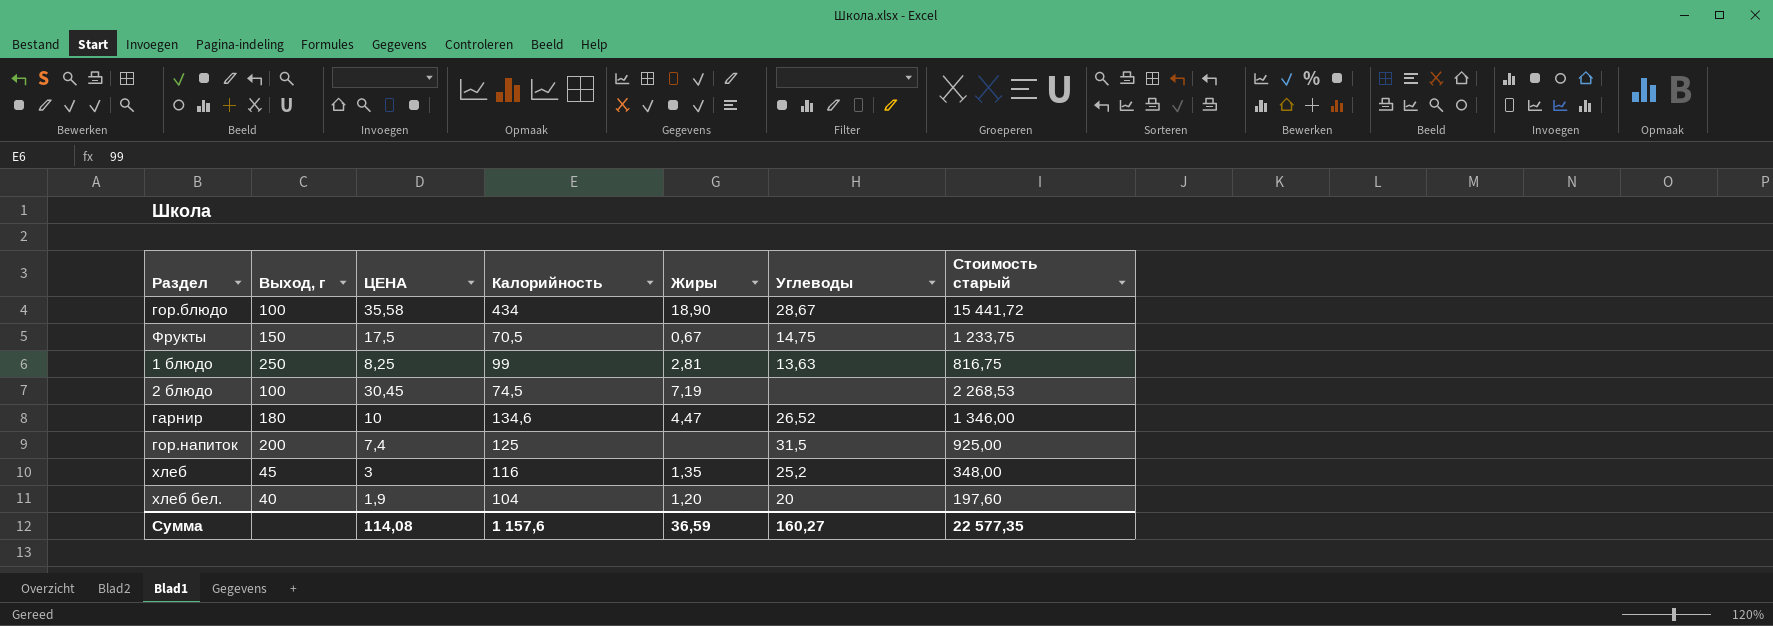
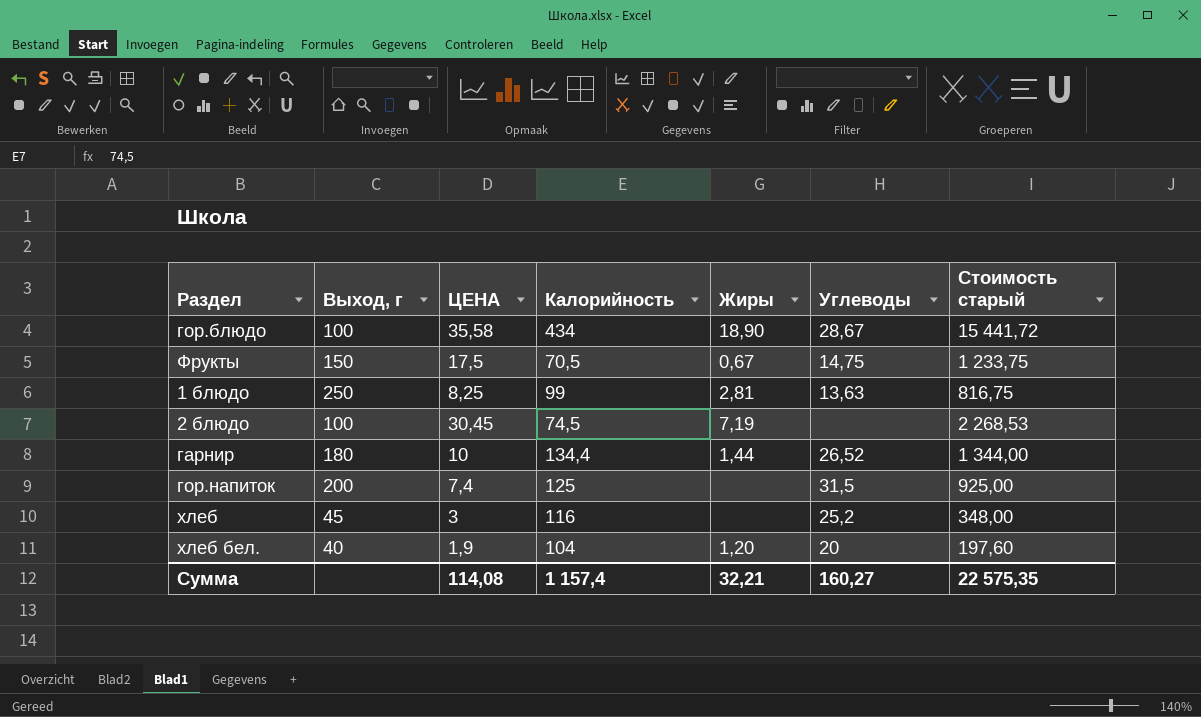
гарнир | Калорийность: 134,6 -> 134,4
гарнир | Жиры: 4,47 -> 1,44
гарнир | Стоимость старый: 1 346,00 -> 1 344,00
хлеб | Жиры: 1,35 -> none
Сумма | Калорийность: 1 157,6 -> 1 157,4
Сумма | Жиры: 36,59 -> 32,21
Сумма | Стоимость старый: 22 577,35 -> 22 575,35

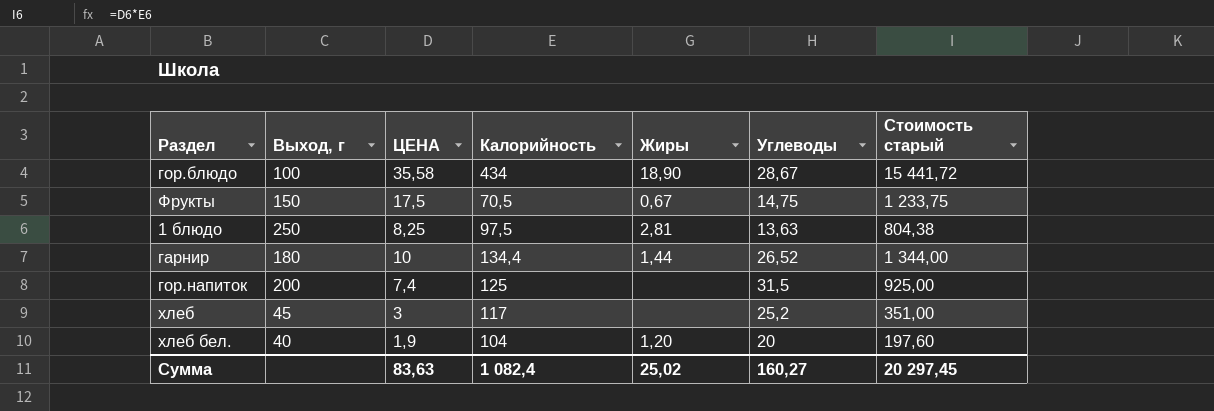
row 2 блюдо: 100 | 30,45 | 74,5 | 7,19 | none | 2 268,53 -> none
1 блюдо | Калорийность: 99 -> 97,5
1 блюдо | Стоимость старый: 816,75 -> 804,38
хлеб | Калорийность: 116 -> 117
хлеб | Стоимость старый: 348,00 -> 351,00
Сумма | ЦЕНА: 114,08 -> 83,63
Сумма | Калорийность: 1 157,4 -> 1 082,4
Сумма | Жиры: 32,21 -> 25,02
Сумма | Стоимость старый: 22 575,35 -> 20 297,45

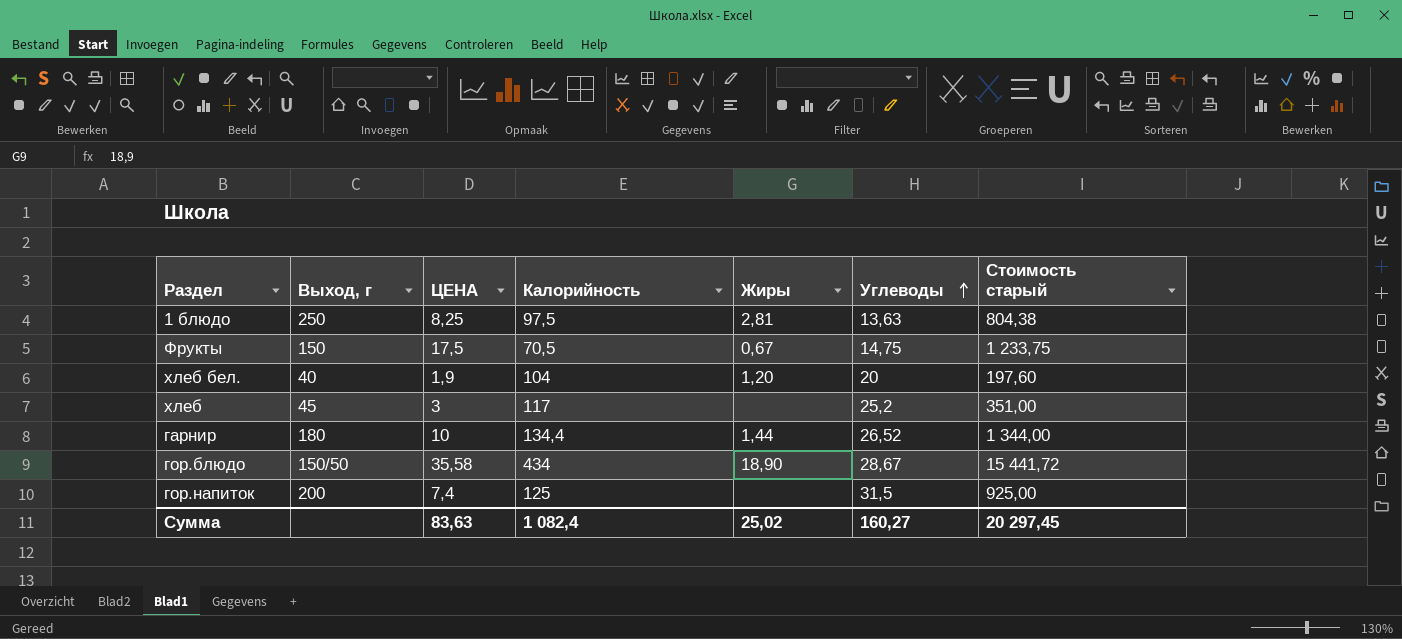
row order: none -> Углеводы ascending
гор.блюдо | Выход, г: 100 -> 150/50

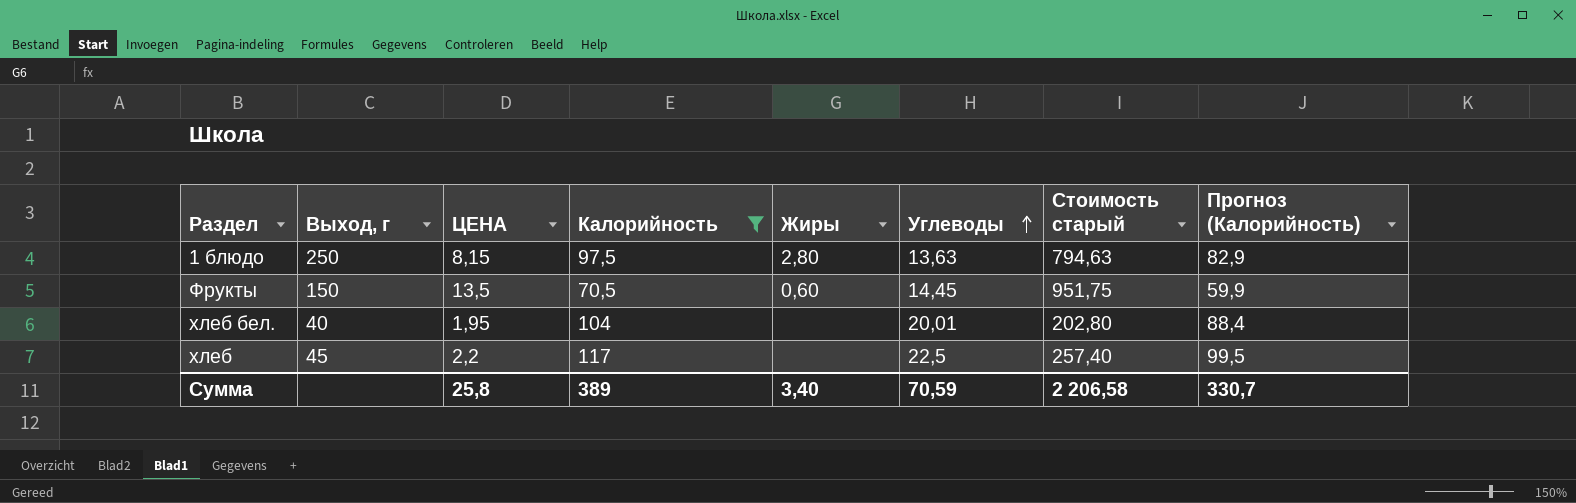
filter: none -> Калорийность <= 117
column Прогноз (Калорийность) | formula: none -> [Калорийность] * 0,85
1 блюдо | ЦЕНА: 8,25 -> 8,15
1 блюдо | Жиры: 2,81 -> 2,80
1 блюдо | Стоимость старый: 804,38 -> 794,63
Фрукты | ЦЕНА: 17,5 -> 13,5
Фрукты | Жиры: 0,67 -> 0,60
Фрукты | Углеводы: 14,75 -> 14,45
Фрукты | Стоимость старый: 1 233,75 -> 951,75
хлеб бел. | ЦЕНА: 1,9 -> 1,95
хлеб бел. | Жиры: 1,20 -> none
хлеб бел. | Углеводы: 20 -> 20,01
хлеб бел. | Стоимость старый: 197,60 -> 202,80
хлеб | ЦЕНА: 3 -> 2,2
хлеб | Углеводы: 25,2 -> 22,5
хлеб | Стоимость старый: 351,00 -> 257,40
Сумма | ЦЕНА: 83,63 -> 25,8
Сумма | Калорийность: 1 082,4 -> 389
Сумма | Жиры: 25,02 -> 3,40
Сумма | Углеводы: 160,27 -> 70,59
Сумма | Стоимость старый: 20 297,45 -> 2 206,58

